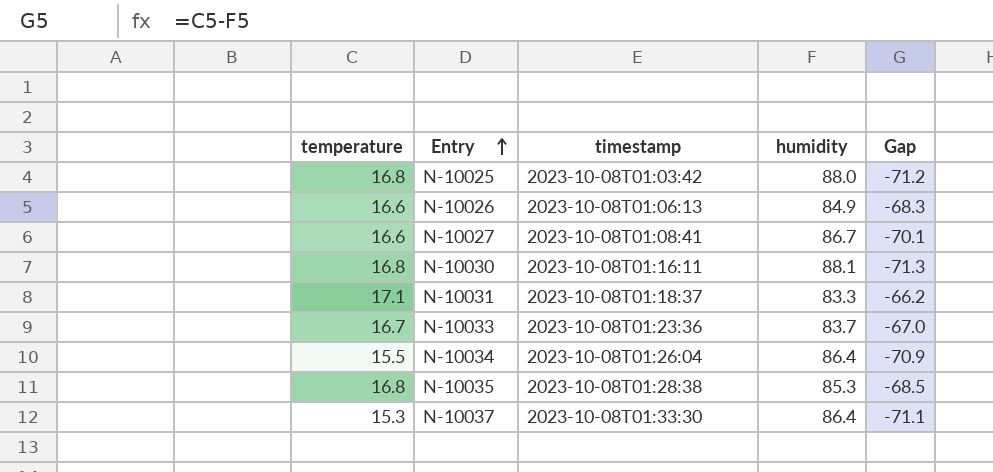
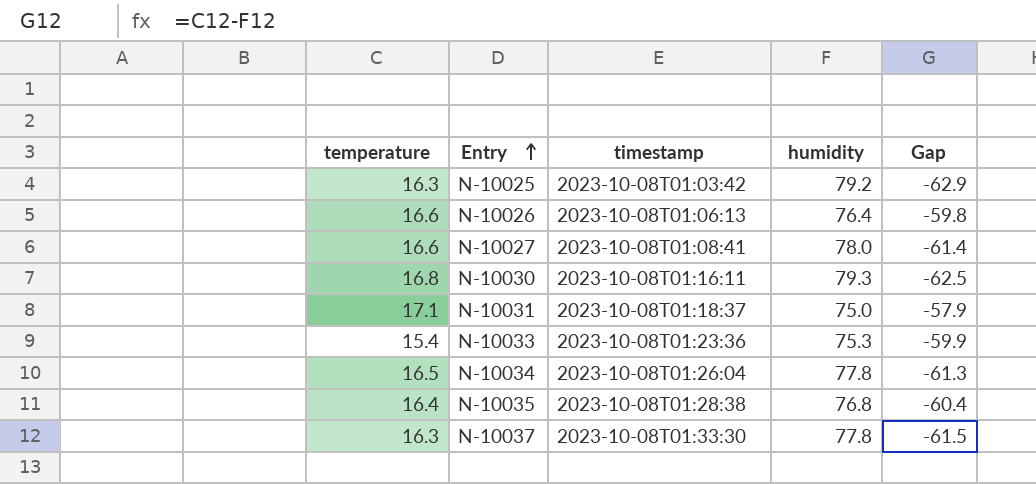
N-10025 | temperature: 16.8 -> 16.3
N-10025 | humidity: 88.0 -> 79.2
N-10025 | Gap: -71.2 -> -62.9
N-10026 | humidity: 84.9 -> 76.4
N-10026 | Gap: -68.3 -> -59.8
N-10027 | humidity: 86.7 -> 78.0
N-10027 | Gap: -70.1 -> -61.4
N-10030 | humidity: 88.1 -> 79.3
N-10030 | Gap: -71.3 -> -62.5
N-10031 | humidity: 83.3 -> 75.0
N-10031 | Gap: -66.2 -> -57.9
N-10033 | temperature: 16.7 -> 15.4
N-10033 | humidity: 83.7 -> 75.3
N-10033 | Gap: -67.0 -> -59.9
N-10034 | temperature: 15.5 -> 16.5
N-10034 | humidity: 86.4 -> 77.8
N-10034 | Gap: -70.9 -> -61.3
N-10035 | temperature: 16.8 -> 16.4
N-10035 | humidity: 85.3 -> 76.8
N-10035 | Gap: -68.5 -> -60.4
N-10037 | temperature: 15.3 -> 16.3
N-10037 | humidity: 86.4 -> 77.8
N-10037 | Gap: -71.1 -> -61.5

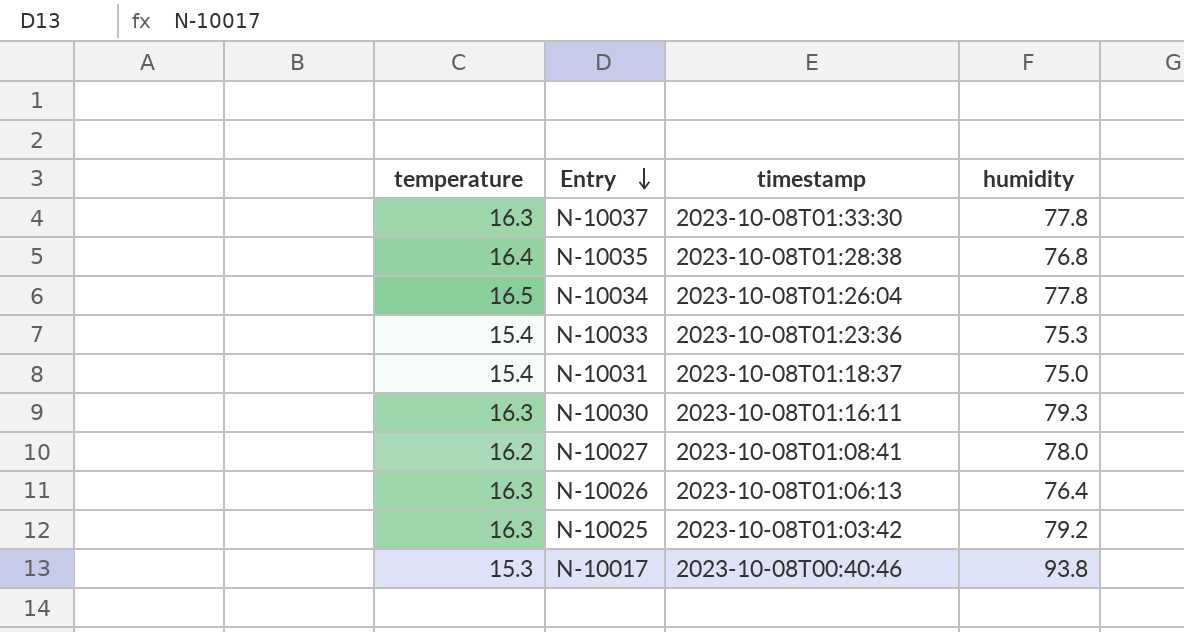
row order: Entry ascending -> Entry descending
column Gap | formula: [temperature] - [humidity] -> none
N-10031 | temperature: 17.1 -> 15.4
N-10030 | temperature: 16.8 -> 16.3
N-10027 | temperature: 16.6 -> 16.2
N-10026 | temperature: 16.6 -> 16.3
row N-10017: none -> 15.3 | 2023-10-08T00:40:46 | 93.8

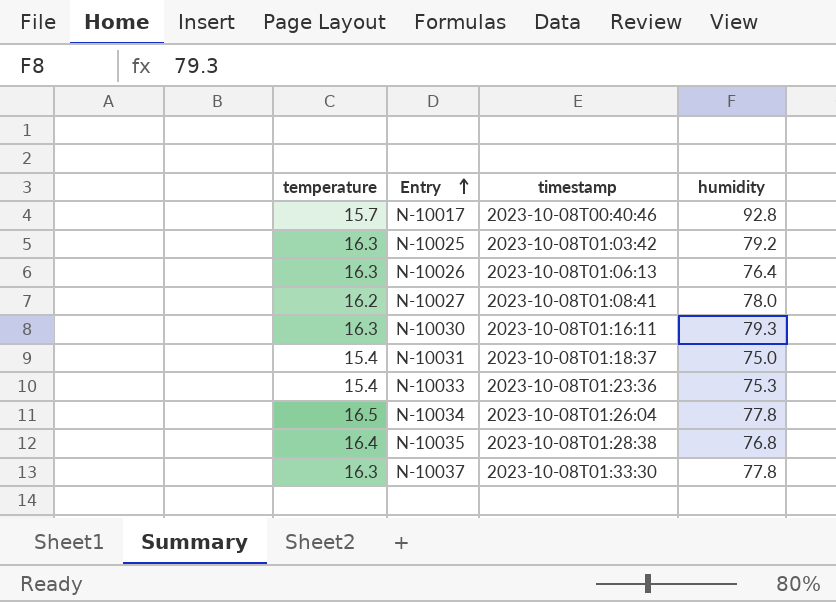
row order: Entry descending -> Entry ascending
N-10017 | temperature: 15.3 -> 15.7
N-10017 | humidity: 93.8 -> 92.8

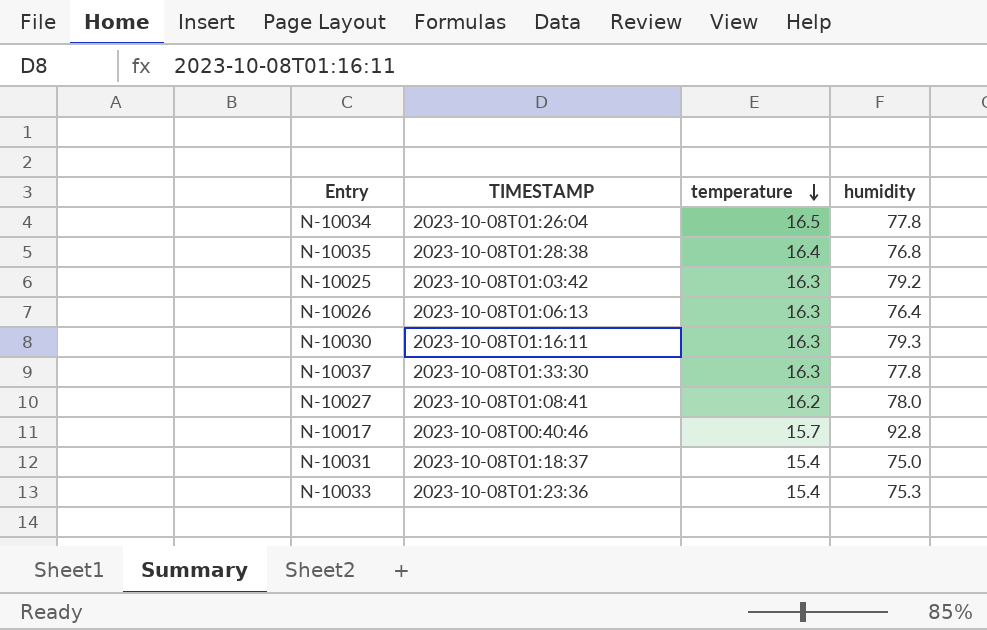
row order: Entry ascending -> temperature descending
column name: timestamp -> TIMESTAMP
column temperature | position: 1 -> 3

